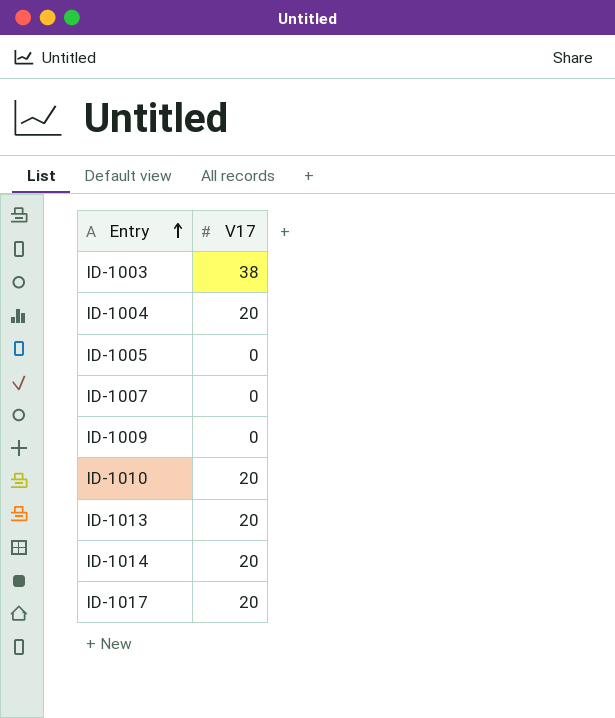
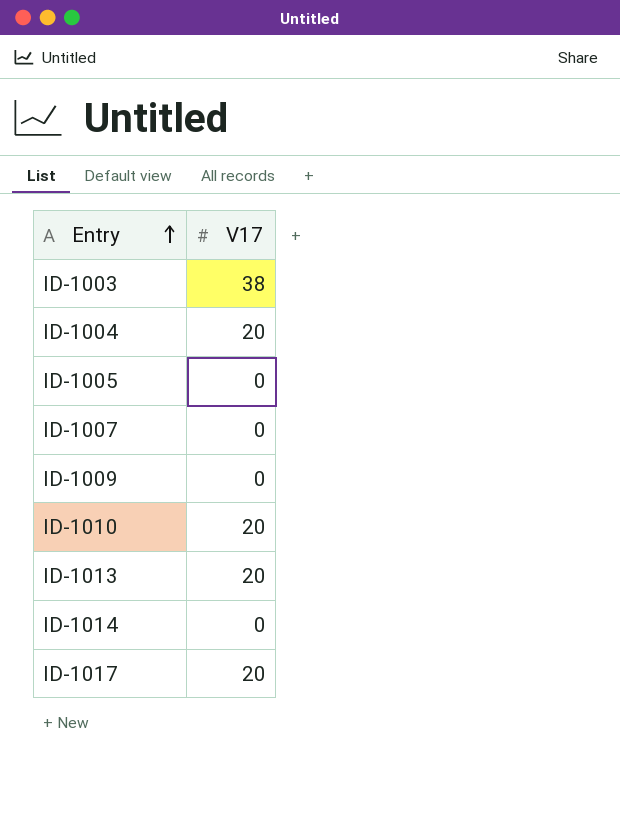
ID-1014 | V17: 20 -> 0

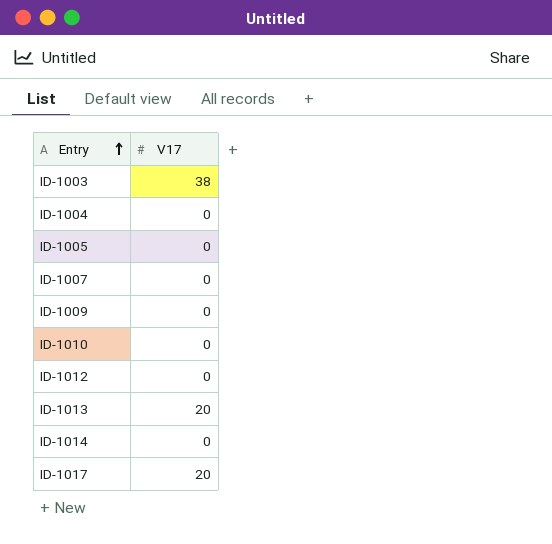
ID-1004 | V17: 20 -> 0
ID-1010 | V17: 20 -> 0
row ID-1012: none -> 0

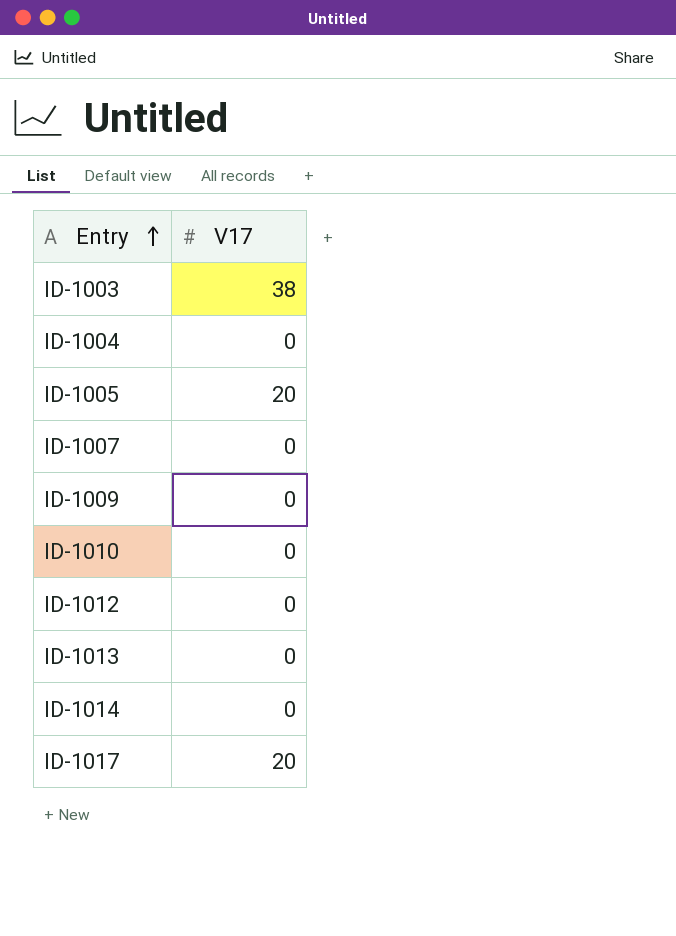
ID-1005 | V17: 0 -> 20
ID-1013 | V17: 20 -> 0

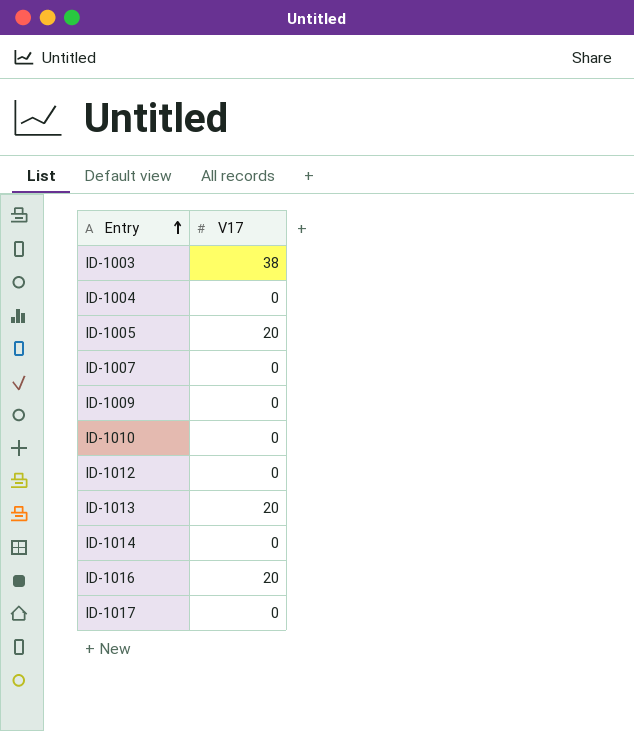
ID-1013 | V17: 0 -> 20
row ID-1016: none -> 20
ID-1017 | V17: 20 -> 0

